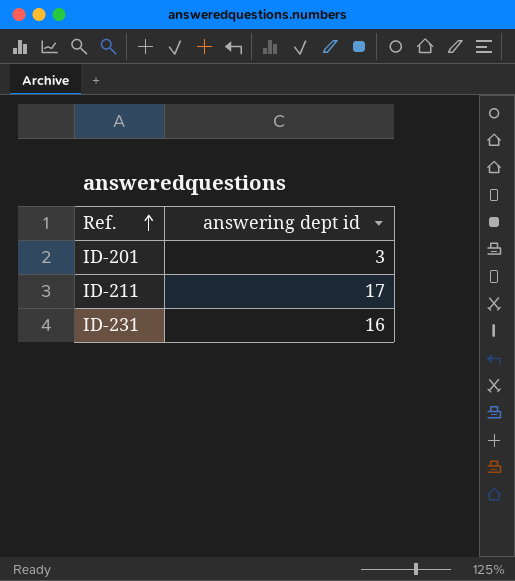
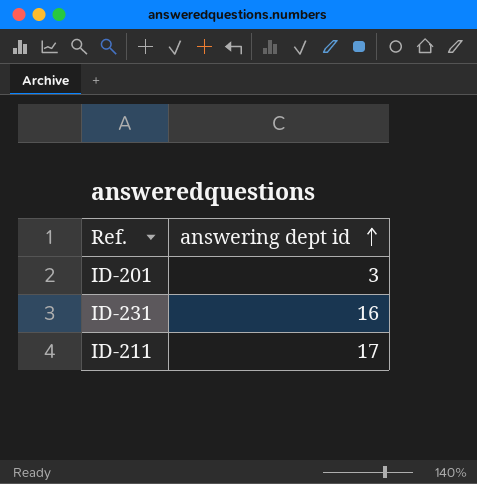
row order: Ref. ascending -> answering dept id ascending

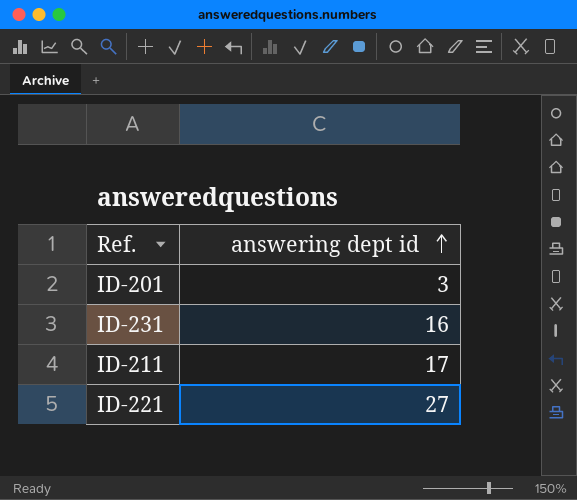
row ID-221: none -> 27

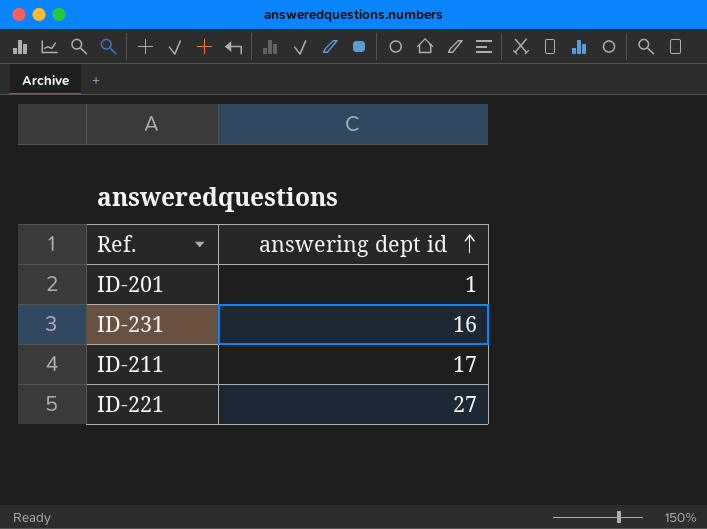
ID-201 | answering dept id: 3 -> 1

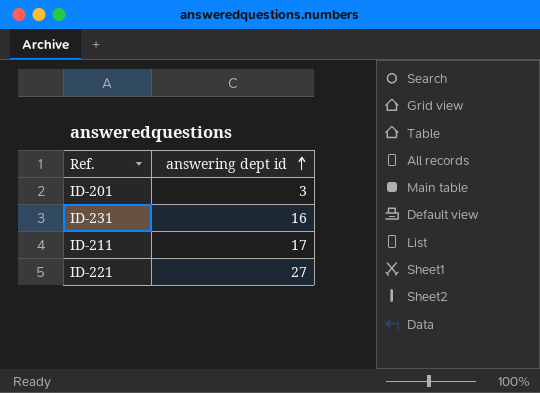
ID-201 | answering dept id: 1 -> 3

